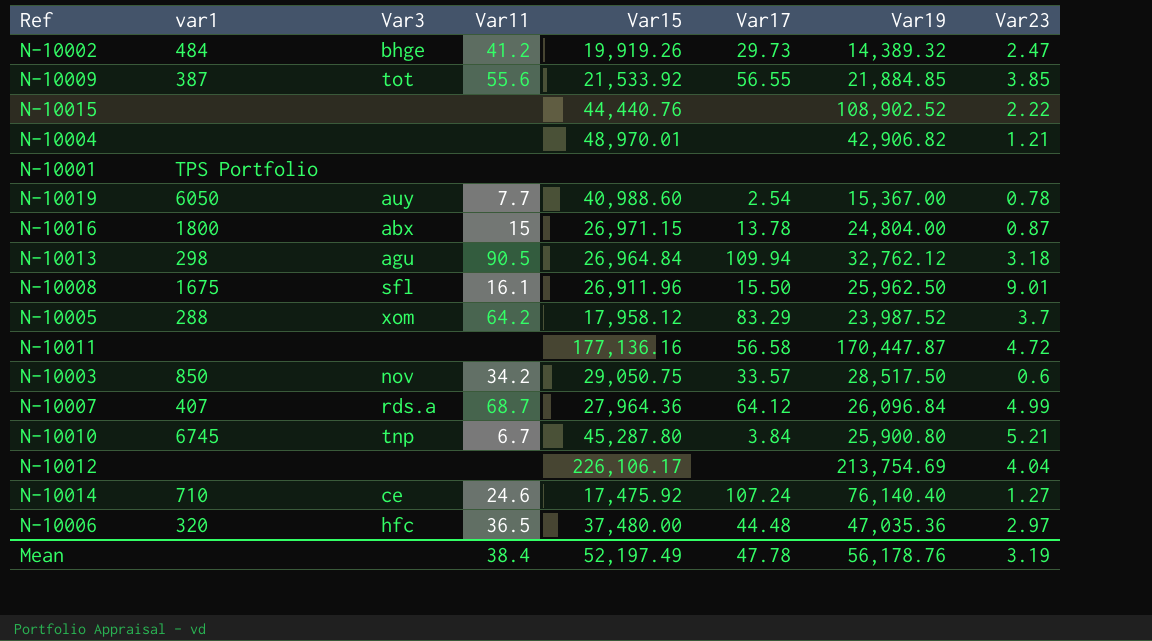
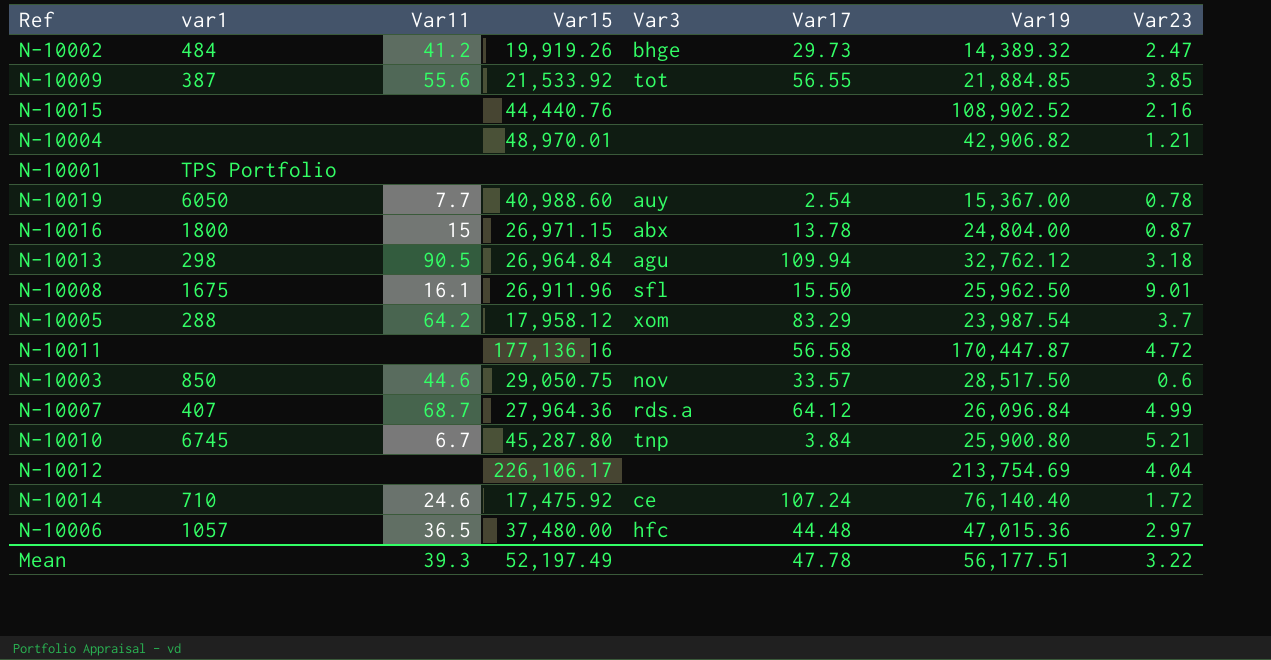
column Var3 | position: 3 -> 5
N-10015 | Var23: 2.22 -> 2.16
N-10005 | Var19: 23,987.52 -> 23,987.54
N-10003 | Var11: 34.2 -> 44.6
N-10014 | Var23: 1.27 -> 1.72
N-10006 | var1: 320 -> 1057
N-10006 | Var19: 47,035.36 -> 47,015.36
Mean | Var11: 38.4 -> 39.3
Mean | Var19: 56,178.76 -> 56,177.51
Mean | Var23: 3.19 -> 3.22

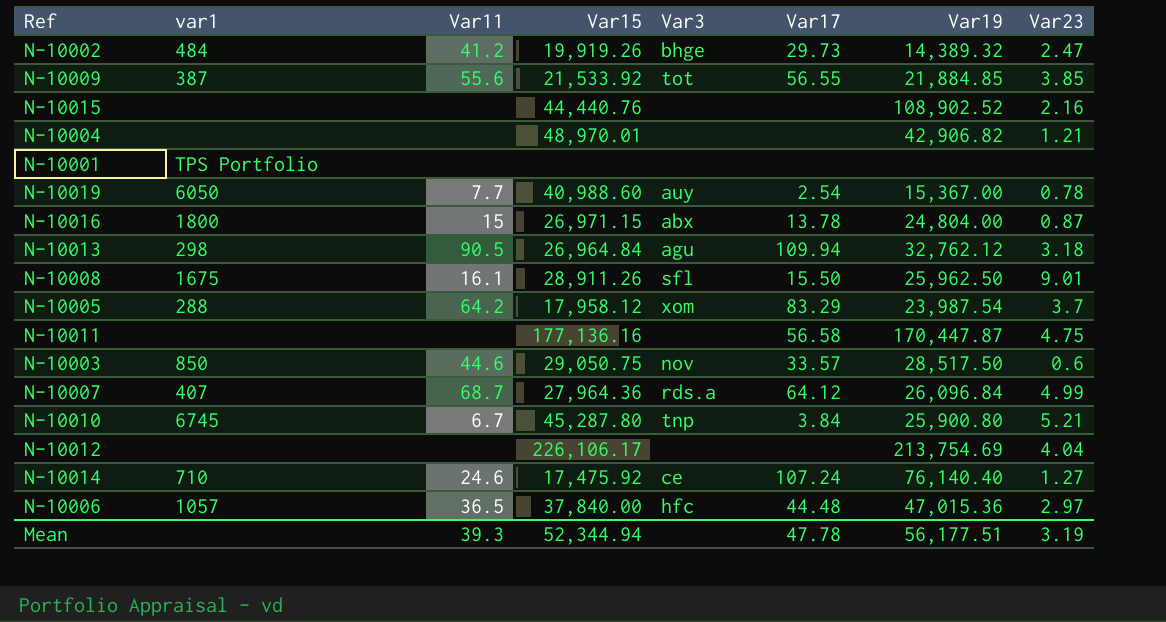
N-10008 | Var15: 26,911.96 -> 28,911.26
N-10011 | Var23: 4.72 -> 4.75
N-10014 | Var23: 1.72 -> 1.27
N-10006 | Var15: 37,480.00 -> 37,840.00
Mean | Var15: 52,197.49 -> 52,344.94
Mean | Var23: 3.22 -> 3.19

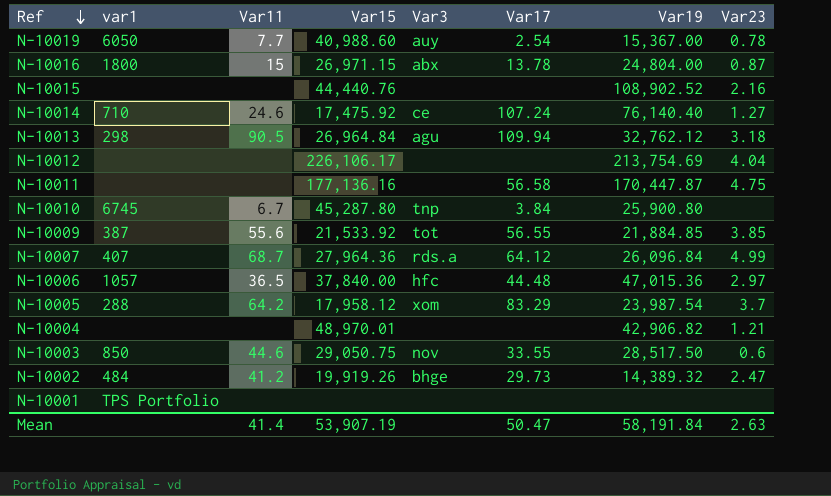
row order: none -> Ref descending
row N-10008: 1675 | 16.1 | 28,911.26 | sfl | 15.50 | 25,962.50 | 9.01 -> none
N-10010 | Var23: 5.21 -> none
N-10003 | Var17: 33.57 -> 33.55
Mean | Var11: 39.3 -> 41.4
Mean | Var15: 52,344.94 -> 53,907.19
Mean | Var17: 47.78 -> 50.47
Mean | Var19: 56,177.51 -> 58,191.84
Mean | Var23: 3.19 -> 2.63

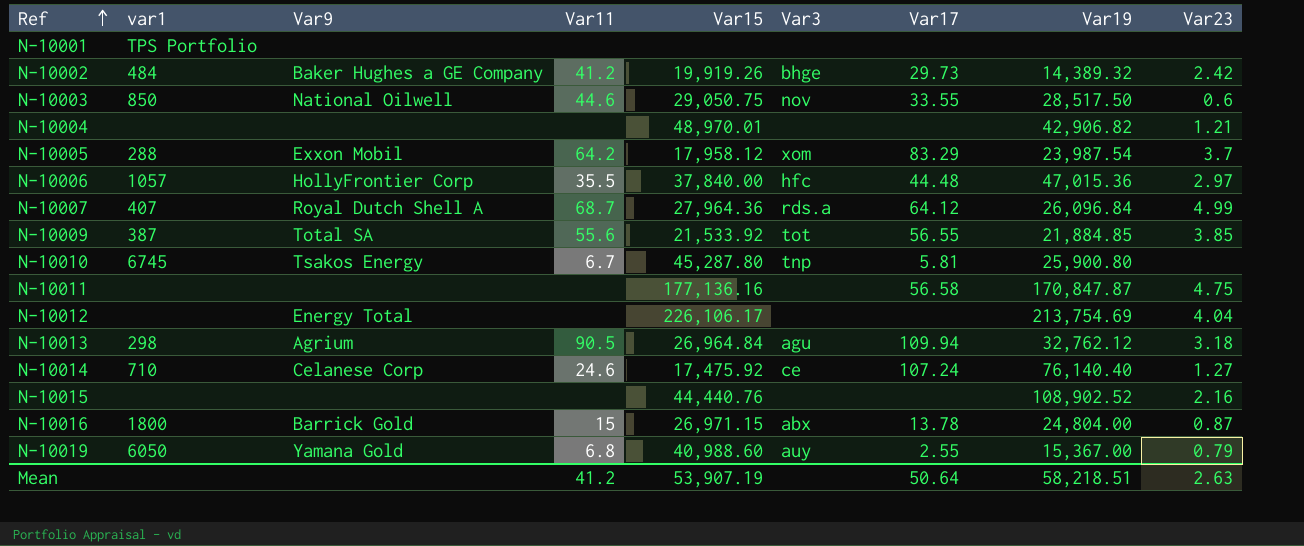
row order: Ref descending -> Ref ascending
column Var9 | position: none -> 3
N-10002 | Var23: 2.47 -> 2.42
N-10006 | Var11: 36.5 -> 35.5
N-10010 | Var17: 3.84 -> 5.81
N-10011 | Var19: 170,447.87 -> 170,847.87
N-10019 | Var11: 7.7 -> 6.8
N-10019 | Var17: 2.54 -> 2.55
N-10019 | Var23: 0.78 -> 0.79
Mean | Var11: 41.4 -> 41.2
Mean | Var17: 50.47 -> 50.64
Mean | Var19: 58,191.84 -> 58,218.51

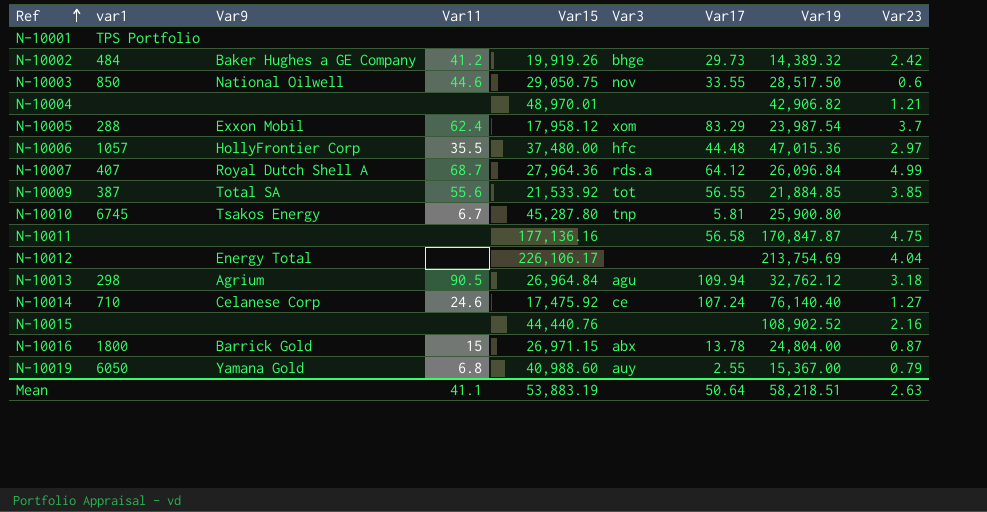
N-10005 | Var11: 64.2 -> 62.4
N-10006 | Var15: 37,840.00 -> 37,480.00
Mean | Var11: 41.2 -> 41.1
Mean | Var15: 53,907.19 -> 53,883.19

